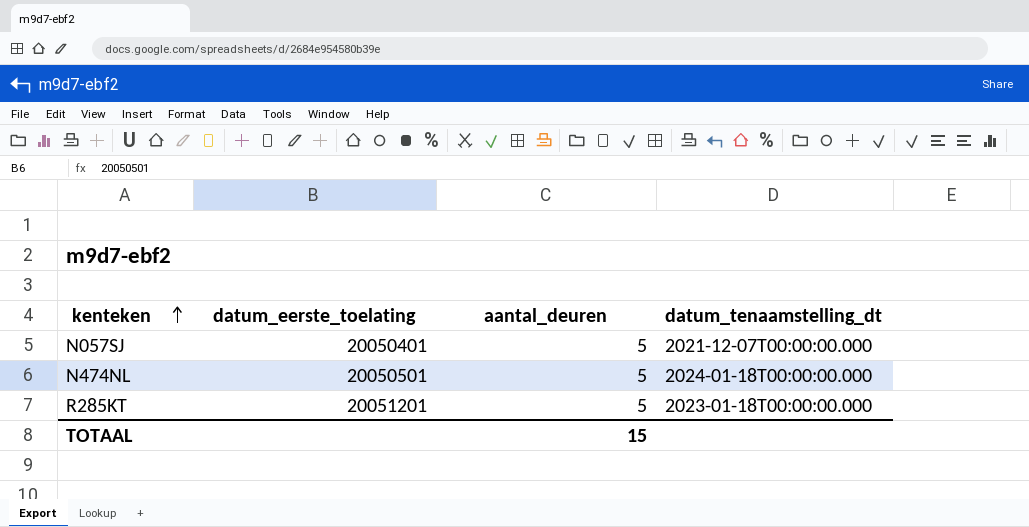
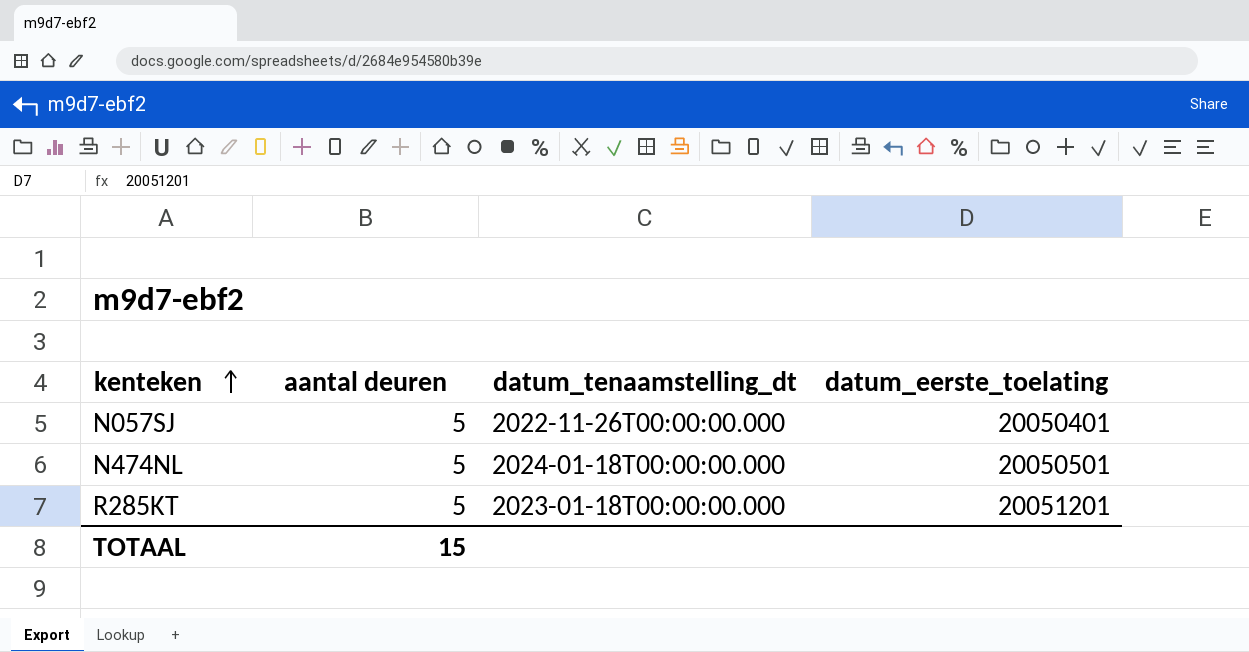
column name: aantal_deuren -> aantal deuren
column datum_eerste_toelating | position: 2 -> 4
N057SJ | datum_tenaamstelling_dt: 2021-12-07T00:00:00.000 -> 2022-11-26T00:00:00.000

